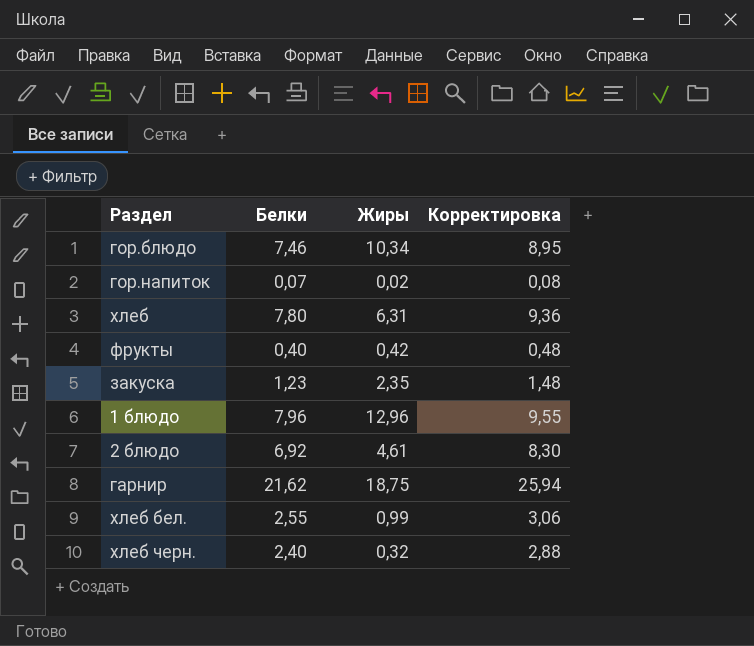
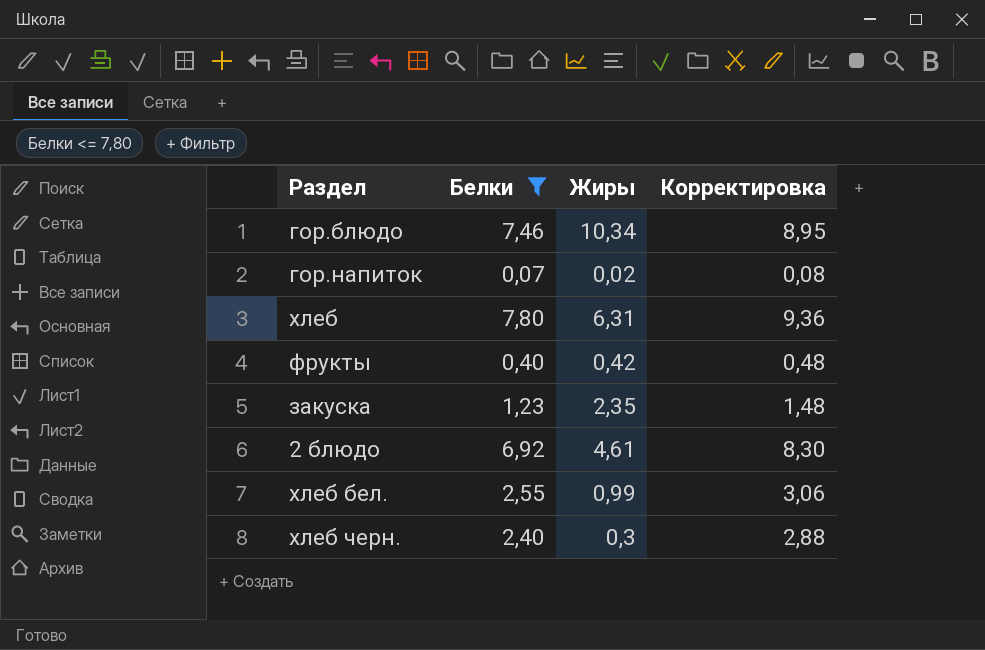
filter: none -> Белки <= 7,80
хлеб черн. | Жиры: 0,32 -> 0,3

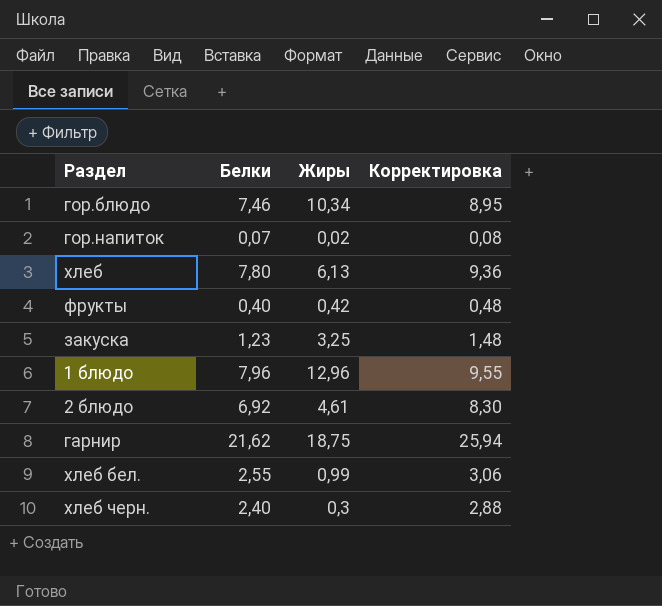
filter: Белки <= 7,80 -> none
хлеб | Жиры: 6,31 -> 6,13
закуска | Жиры: 2,35 -> 3,25

